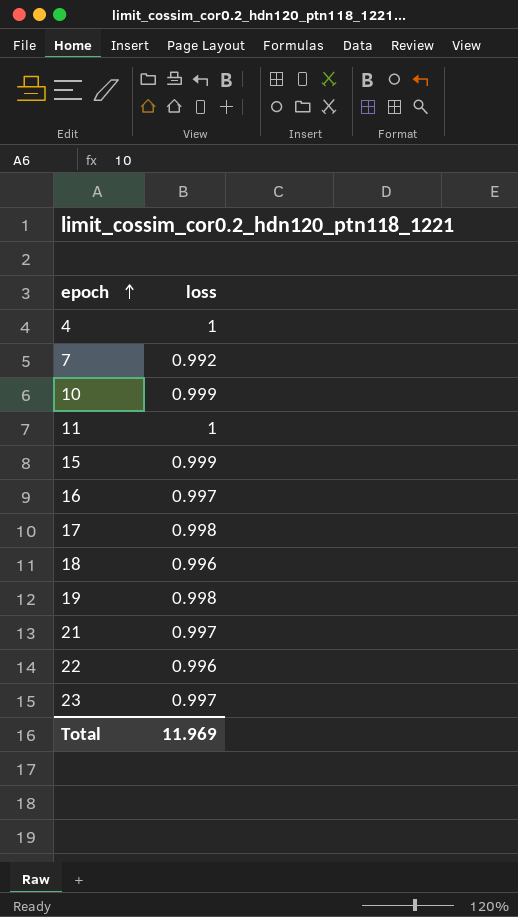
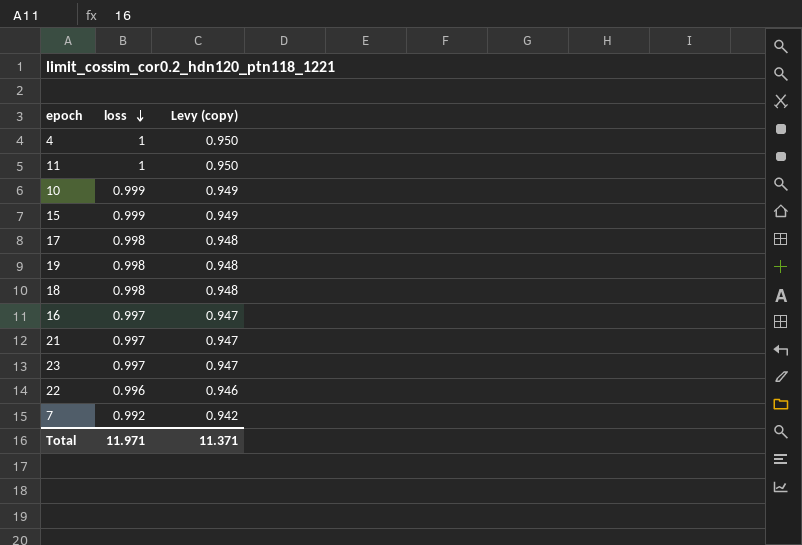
row order: epoch ascending -> loss descending
column Levy (copy) | formula: none -> [loss] * 0.95
18 | loss: 0.996 -> 0.998
Total | loss: 11.969 -> 11.971

